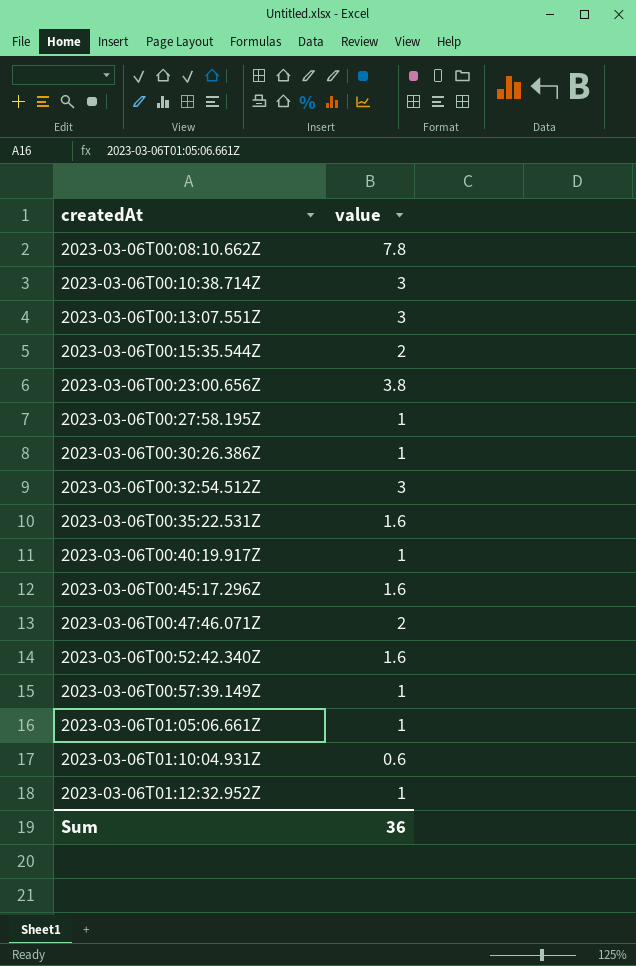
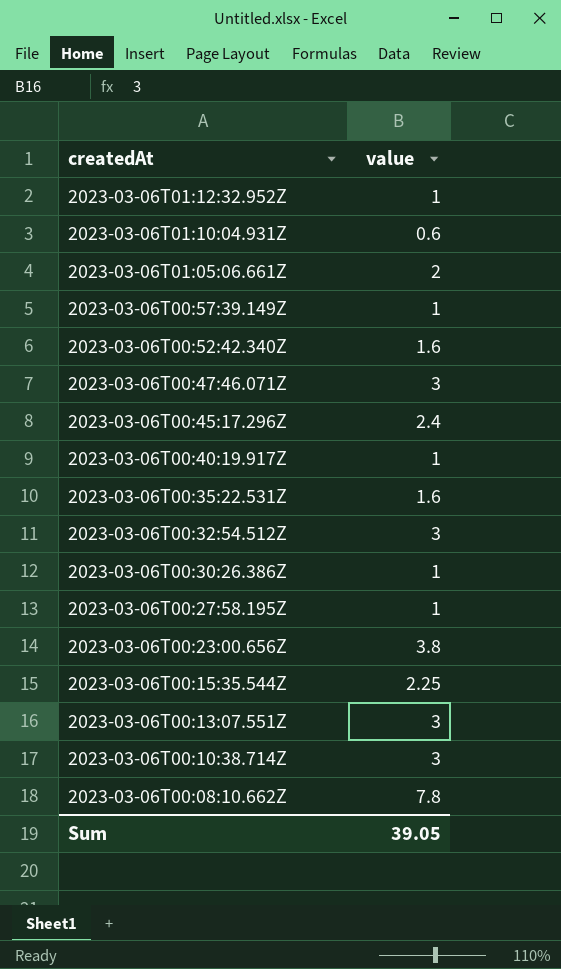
row order: createdAt ascending -> createdAt descending
2023-03-06T01:05:06.661Z | value: 1 -> 2
2023-03-06T00:47:46.071Z | value: 2 -> 3
2023-03-06T00:45:17.296Z | value: 1.6 -> 2.4
2023-03-06T00:15:35.544Z | value: 2 -> 2.25
Sum | value: 36 -> 39.05

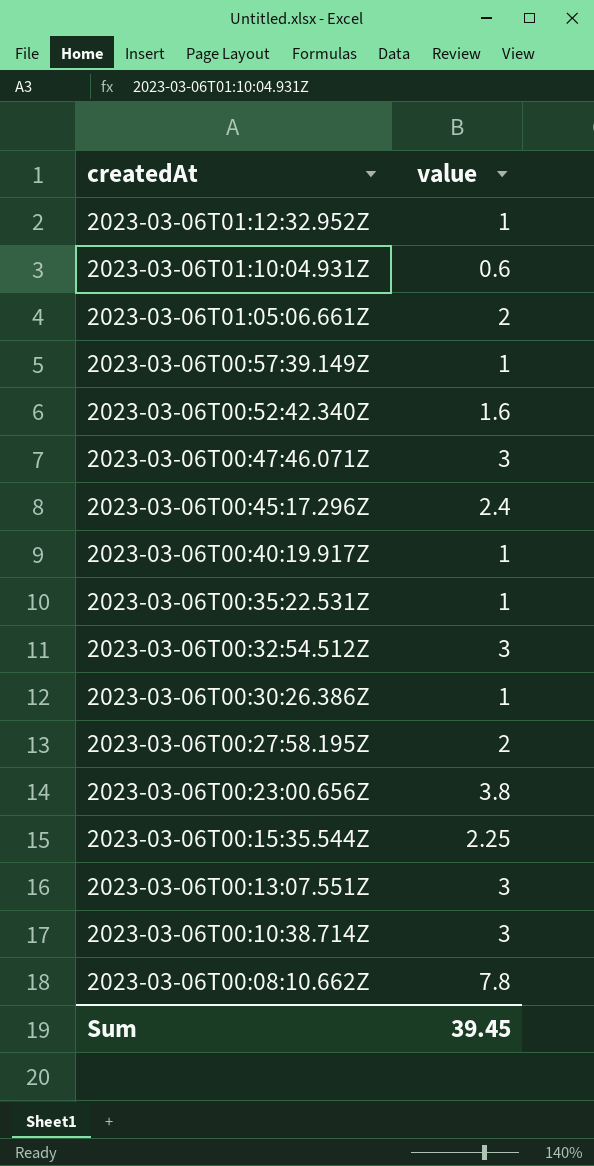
2023-03-06T00:35:22.531Z | value: 1.6 -> 1
2023-03-06T00:27:58.195Z | value: 1 -> 2
Sum | value: 39.05 -> 39.45

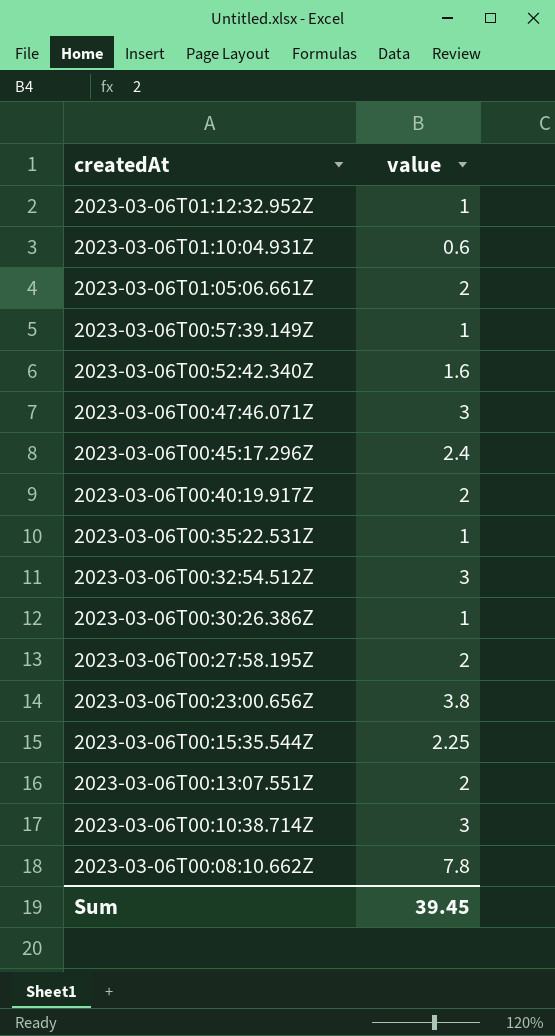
2023-03-06T00:40:19.917Z | value: 1 -> 2
2023-03-06T00:13:07.551Z | value: 3 -> 2

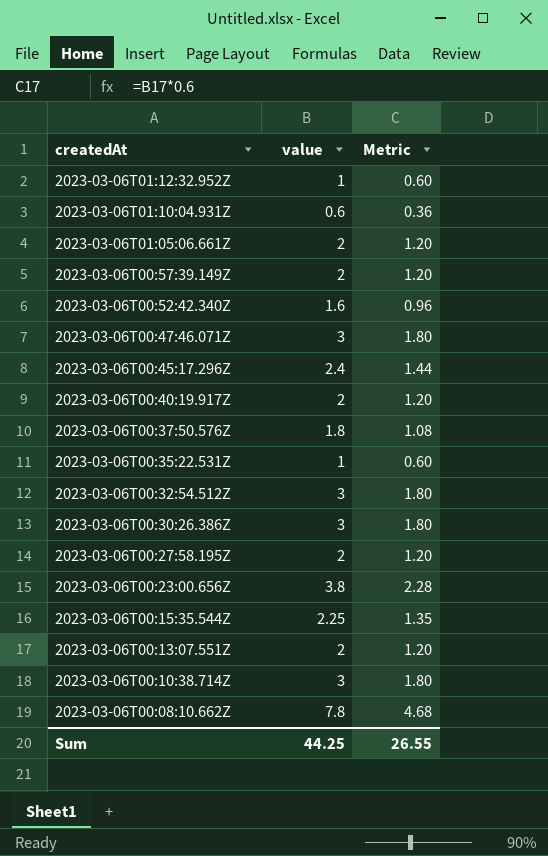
column Metric | formula: none -> [value] * 0.6
2023-03-06T00:57:39.149Z | value: 1 -> 2
row 2023-03-06T00:37:50.576Z: none -> 1.8 | 1.08
2023-03-06T00:30:26.386Z | value: 1 -> 3
Sum | value: 39.45 -> 44.25

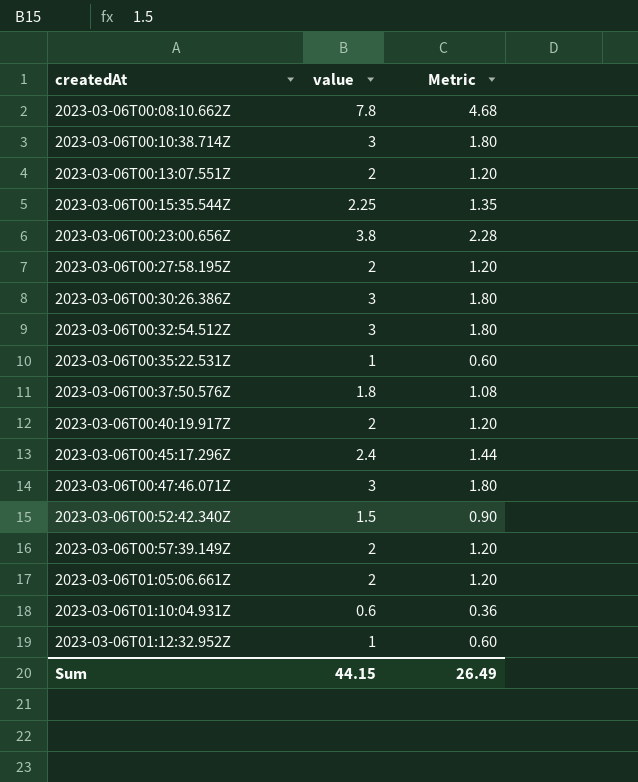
row order: createdAt descending -> createdAt ascending
2023-03-06T00:52:42.340Z | value: 1.6 -> 1.5
2023-03-06T00:52:42.340Z | Metric: 0.96 -> 0.90
Sum | value: 44.25 -> 44.15
Sum | Metric: 26.55 -> 26.49

